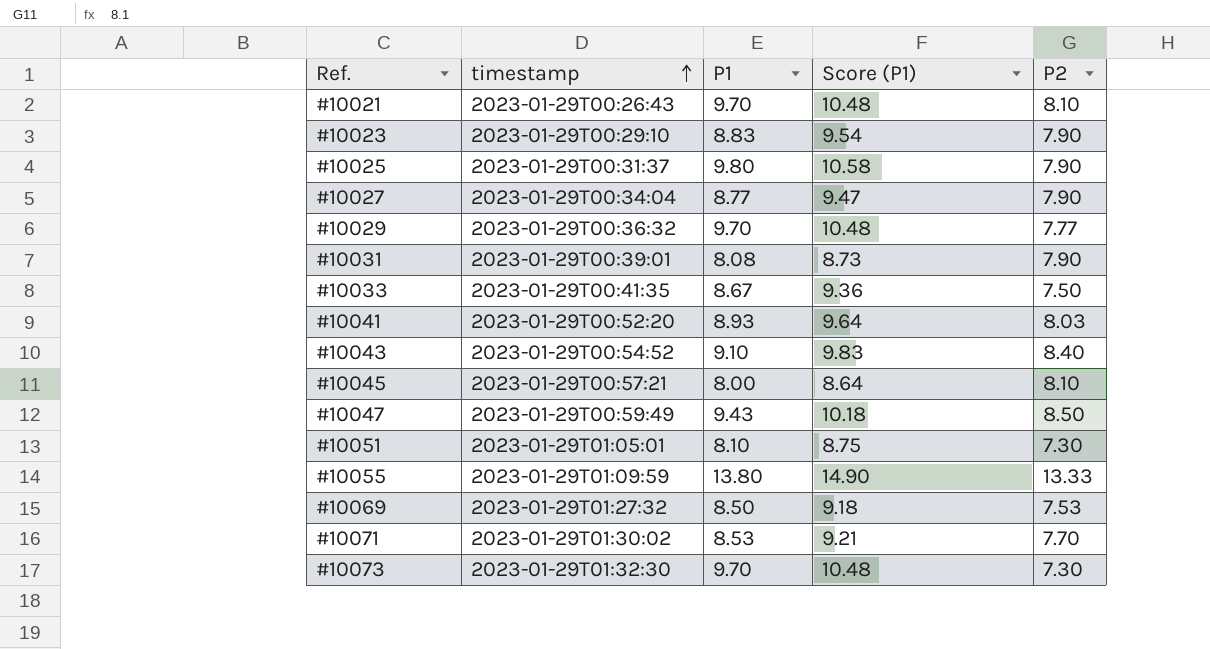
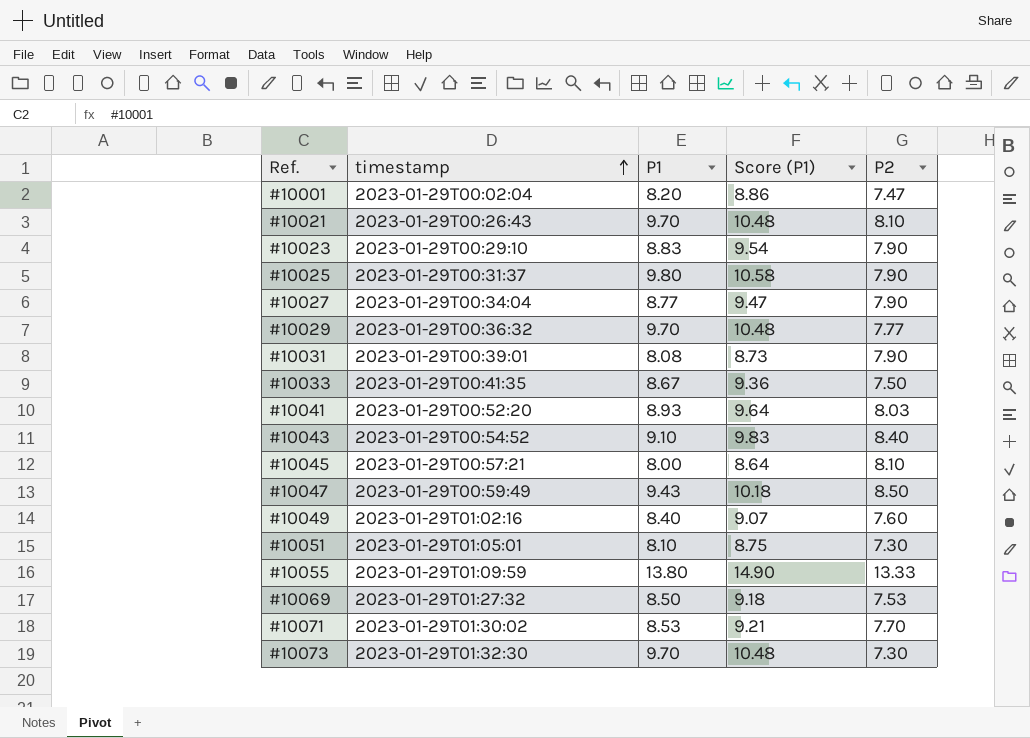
row #10001: none -> 2023-01-29T00:02:04 | 8.20 | 8.86 | 7.47
row #10049: none -> 2023-01-29T01:02:16 | 8.40 | 9.07 | 7.60

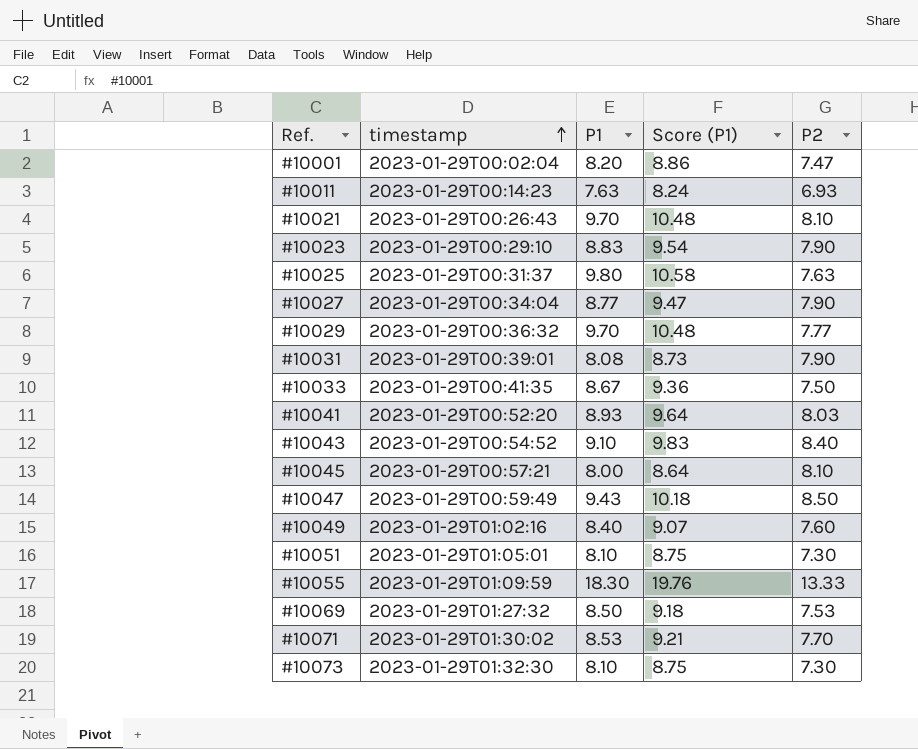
row #10011: none -> 2023-01-29T00:14:23 | 7.63 | 8.24 | 6.93
#10025 | P2: 7.90 -> 7.63
#10055 | P1: 13.80 -> 18.30
#10055 | Score (P1): 14.90 -> 19.76
#10073 | P1: 9.70 -> 8.10
#10073 | Score (P1): 10.48 -> 8.75

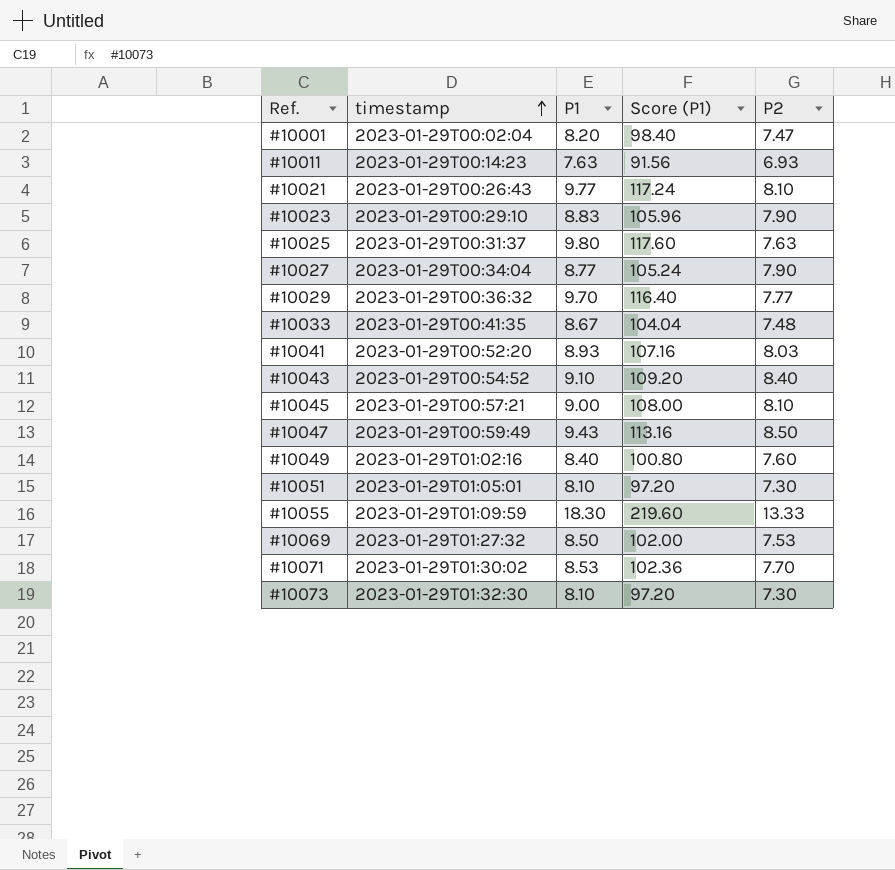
column Score (P1) | formula: [P1] * 1.08 -> [P1] * 12
row #10031: 2023-01-29T00:39:01 | 8.08 | 8.73 | 7.90 -> none
#10021 | P1: 9.70 -> 9.77
#10033 | P2: 7.50 -> 7.48
#10045 | P1: 8.00 -> 9.00

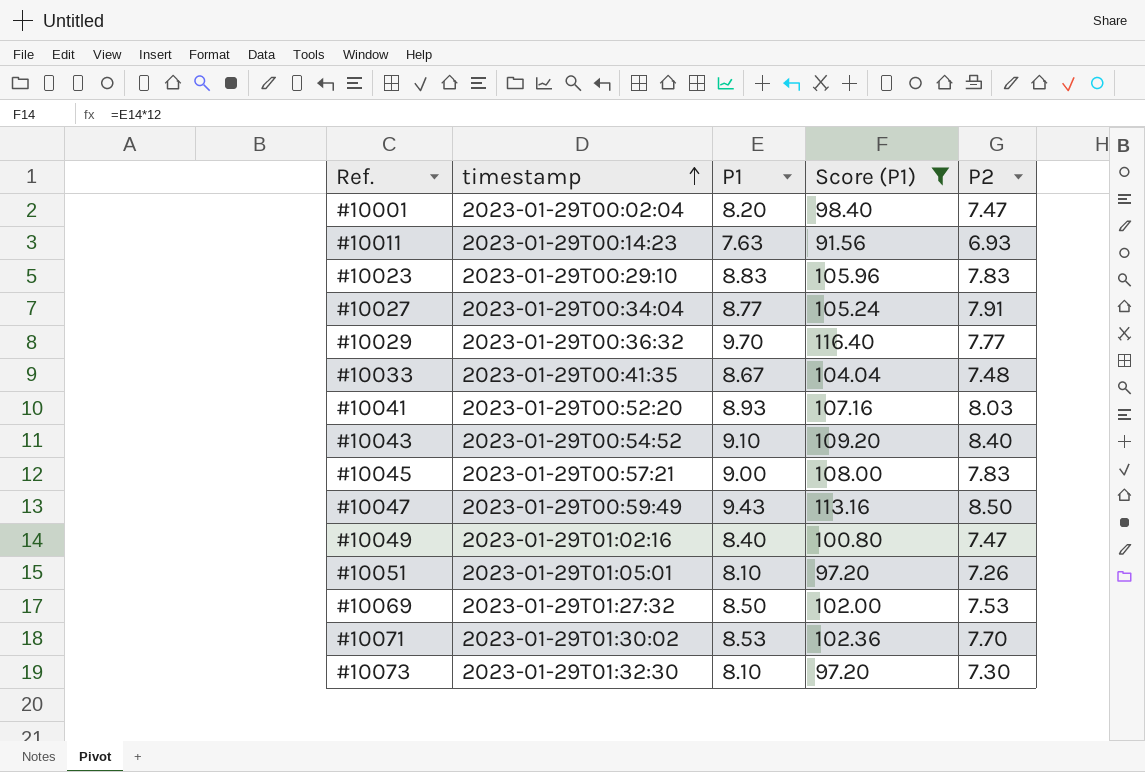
filter: none -> Score (P1) <= 116.40
#10023 | P2: 7.90 -> 7.83
#10027 | P2: 7.90 -> 7.91
#10045 | P2: 8.10 -> 7.83
#10049 | P2: 7.60 -> 7.47
#10051 | P2: 7.30 -> 7.26

